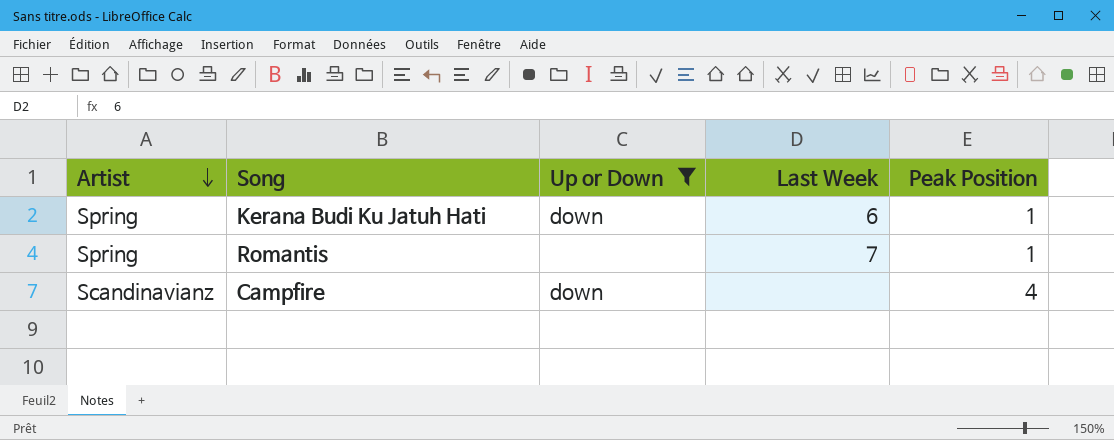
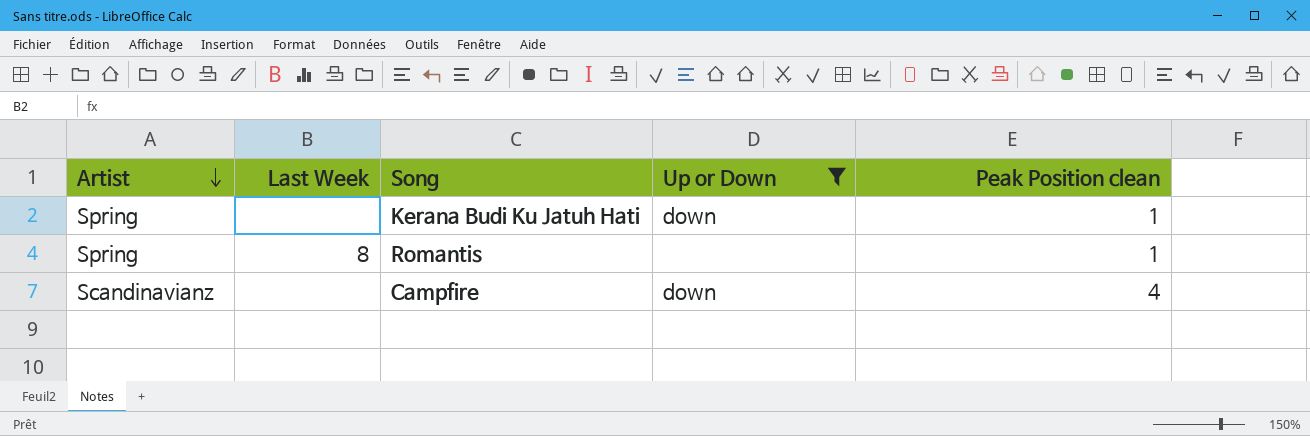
column Last Week | position: 4 -> 2
column name: Peak Position -> Peak Position clean
Kerana Budi Ku Jatuh Hati | Last Week: 6 -> none
Romantis | Last Week: 7 -> 8

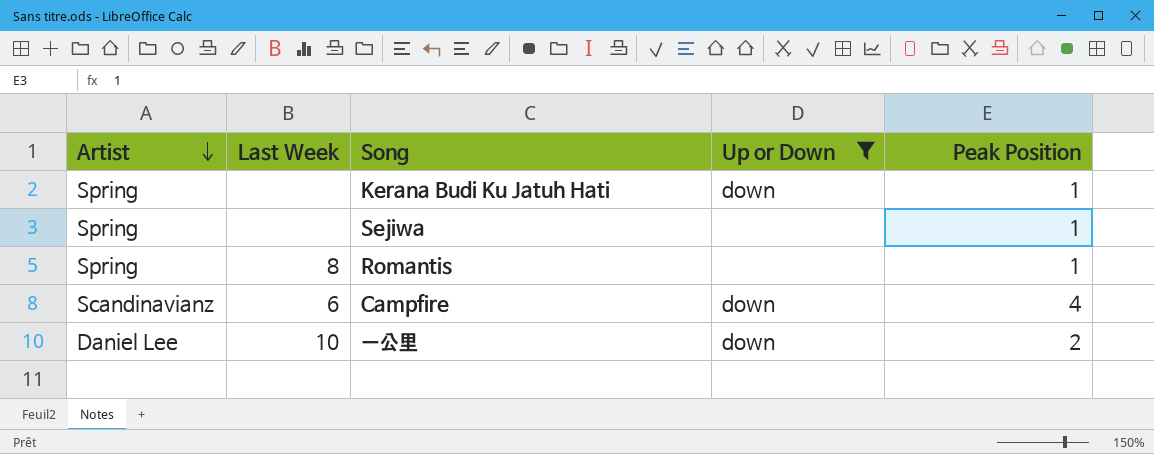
column name: Peak Position clean -> Peak Position
row Sejiwa: none -> Spring | none | none | 1
Campfire | Last Week: none -> 6
row 一公里: none -> Daniel Lee | 10 | down | 2

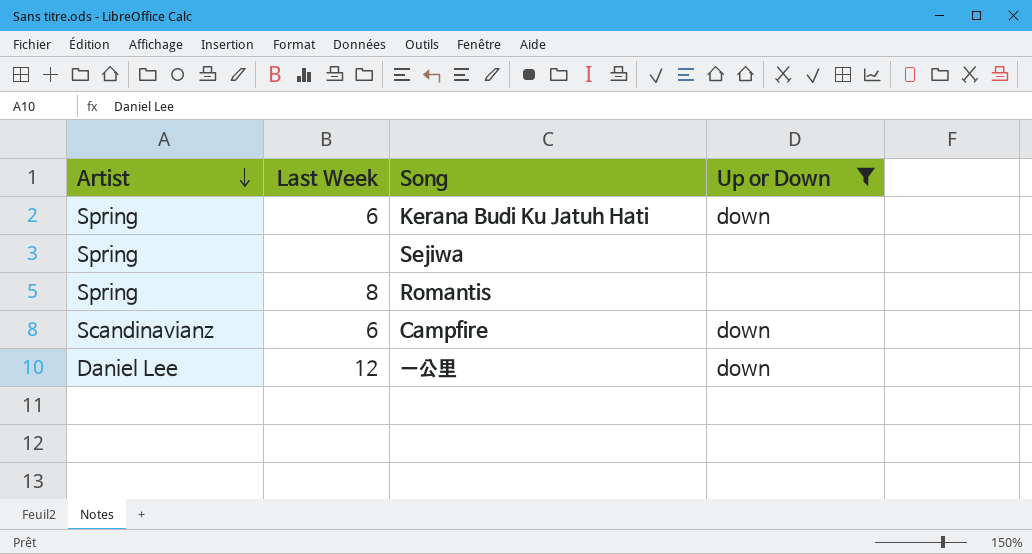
column Peak Position | position: 5 -> none
Kerana Budi Ku Jatuh Hati | Last Week: none -> 6
一公里 | Last Week: 10 -> 12

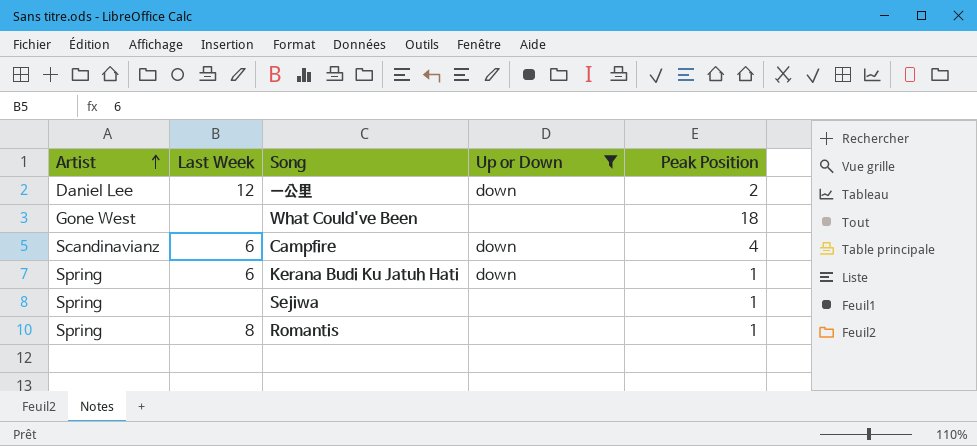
row order: Artist descending -> Artist ascending
column Peak Position | position: none -> 5
row What Could've Been: none -> Gone West | none | none | 18

